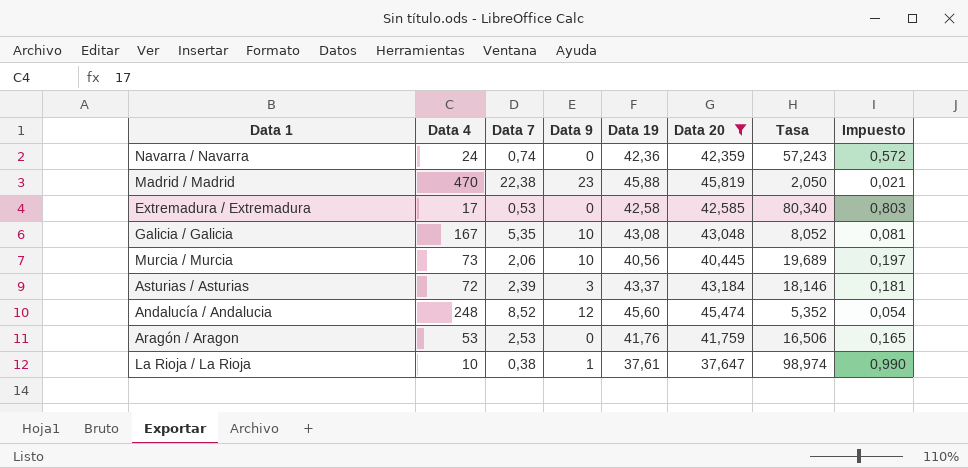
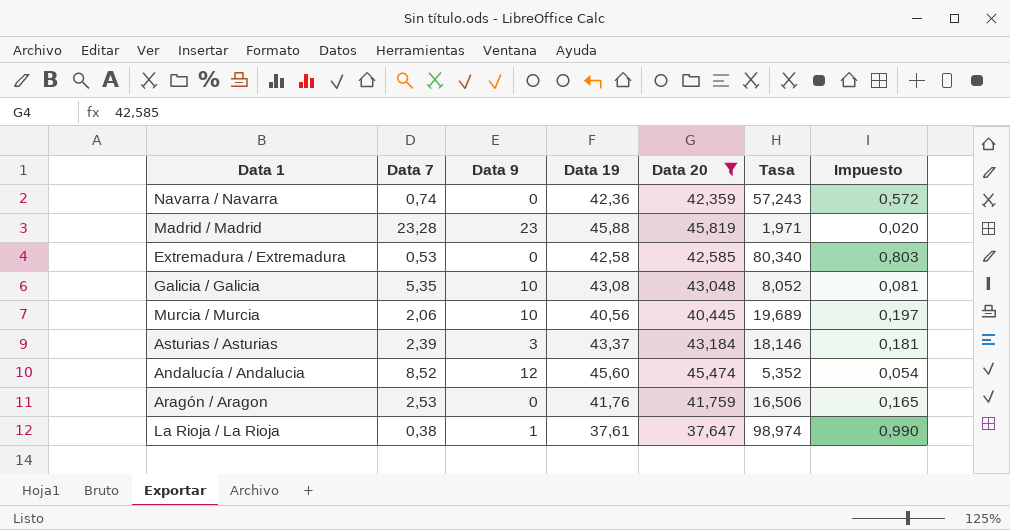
column Data 4 | position: 2 -> none
Madrid / Madrid | Data 7: 22,38 -> 23,28
Madrid / Madrid | Tasa: 2,050 -> 1,971
Madrid / Madrid | Impuesto: 0,021 -> 0,020

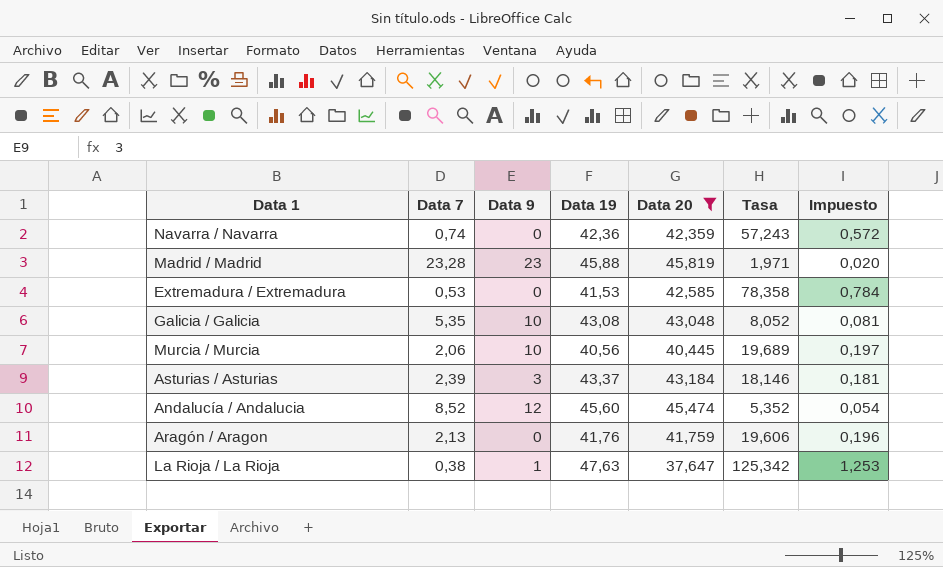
Extremadura / Extremadura | Data 19: 42,58 -> 41,53
Extremadura / Extremadura | Tasa: 80,340 -> 78,358
Extremadura / Extremadura | Impuesto: 0,803 -> 0,784
Aragón / Aragon | Data 7: 2,53 -> 2,13
Aragón / Aragon | Tasa: 16,506 -> 19,606
Aragón / Aragon | Impuesto: 0,165 -> 0,196
La Rioja / La Rioja | Data 19: 37,61 -> 47,63
La Rioja / La Rioja | Tasa: 98,974 -> 125,342
La Rioja / La Rioja | Impuesto: 0,990 -> 1,253

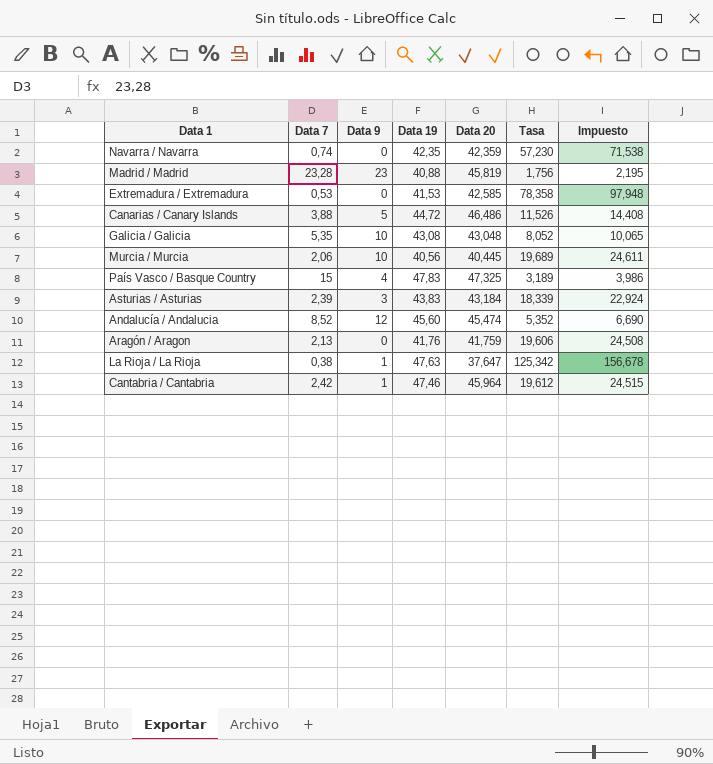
filter: Data 20 <= 45,819 -> none
column Impuesto | formula: [Tasa] * 0,01 -> [Tasa] * 1,25
Navarra / Navarra | Data 19: 42,36 -> 42,35
Navarra / Navarra | Tasa: 57,243 -> 57,230
Madrid / Madrid | Data 19: 45,88 -> 40,88
Madrid / Madrid | Tasa: 1,971 -> 1,756
Asturias / Asturias | Data 19: 43,37 -> 43,83
Asturias / Asturias | Tasa: 18,146 -> 18,339

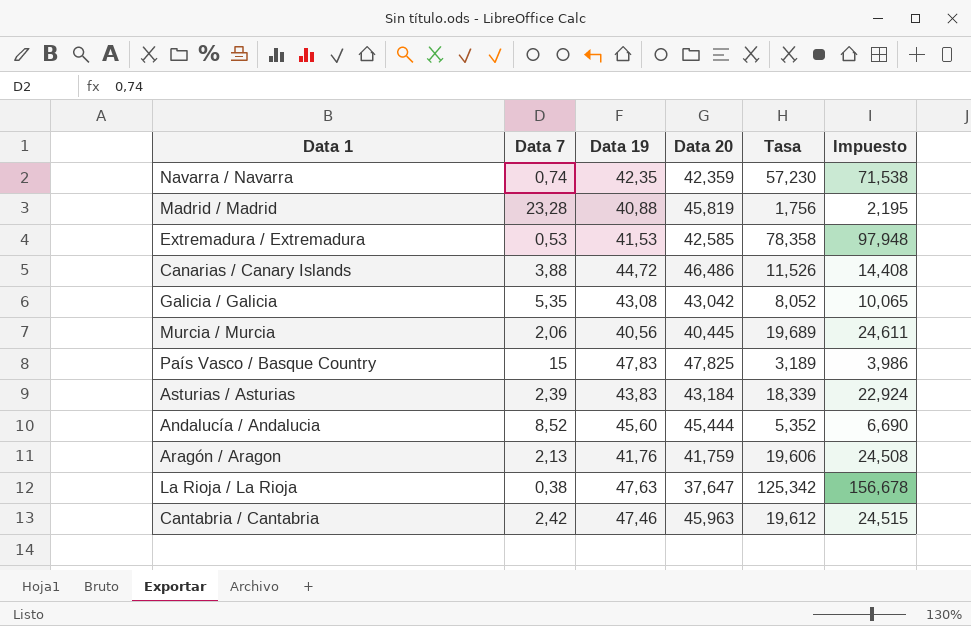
column Data 9 | position: 3 -> none
Galicia / Galicia | Data 20: 43,048 -> 43,042
País Vasco / Basque Country | Data 20: 47,325 -> 47,825
Andalucía / Andalucia | Data 20: 45,474 -> 45,444
Cantabria / Cantabria | Data 20: 45,964 -> 45,963

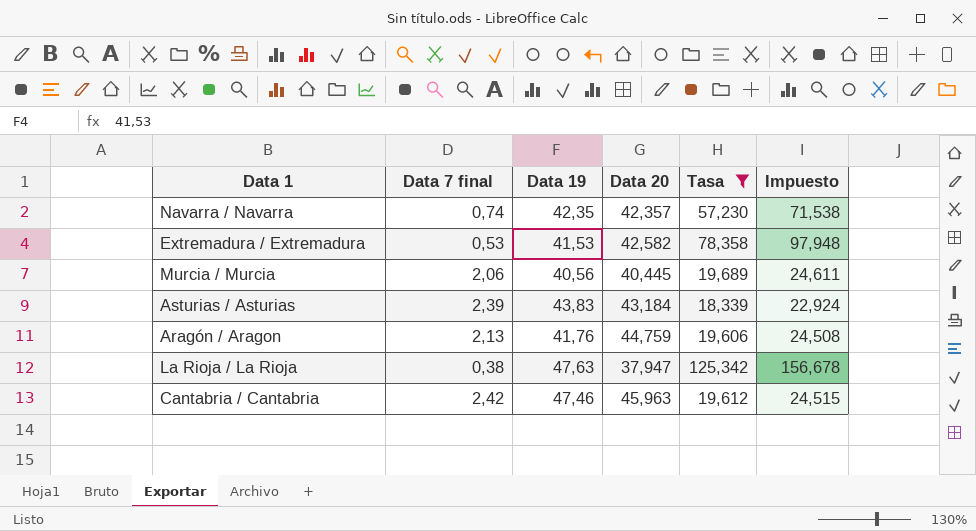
filter: none -> Tasa >= 18,339
column name: Data 7 -> Data 7 final
Navarra / Navarra | Data 20: 42,359 -> 42,357
Extremadura / Extremadura | Data 20: 42,585 -> 42,582
Aragón / Aragon | Data 20: 41,759 -> 44,759
La Rioja / La Rioja | Data 20: 37,647 -> 37,947

